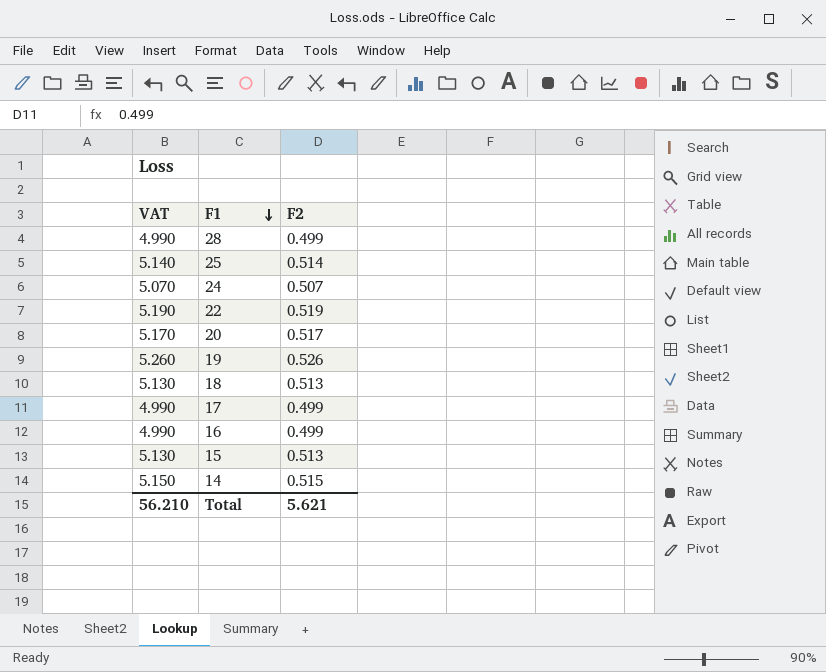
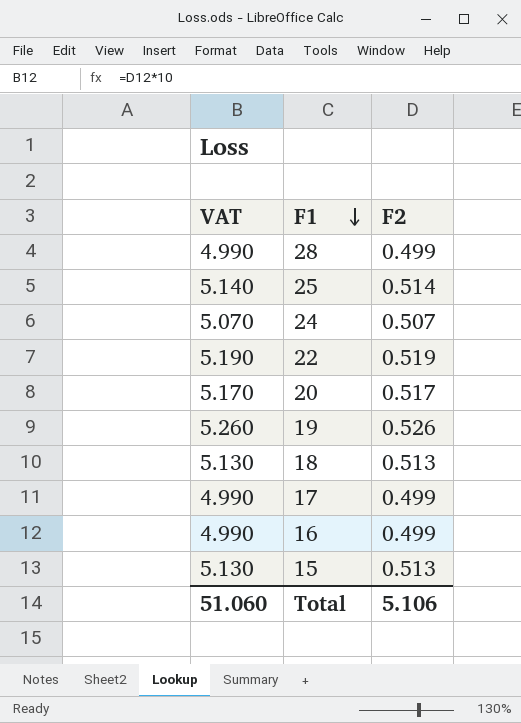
row 14: 5.150 | 0.515 -> none
Total | VAT: 56.210 -> 51.060
Total | F2: 5.621 -> 5.106

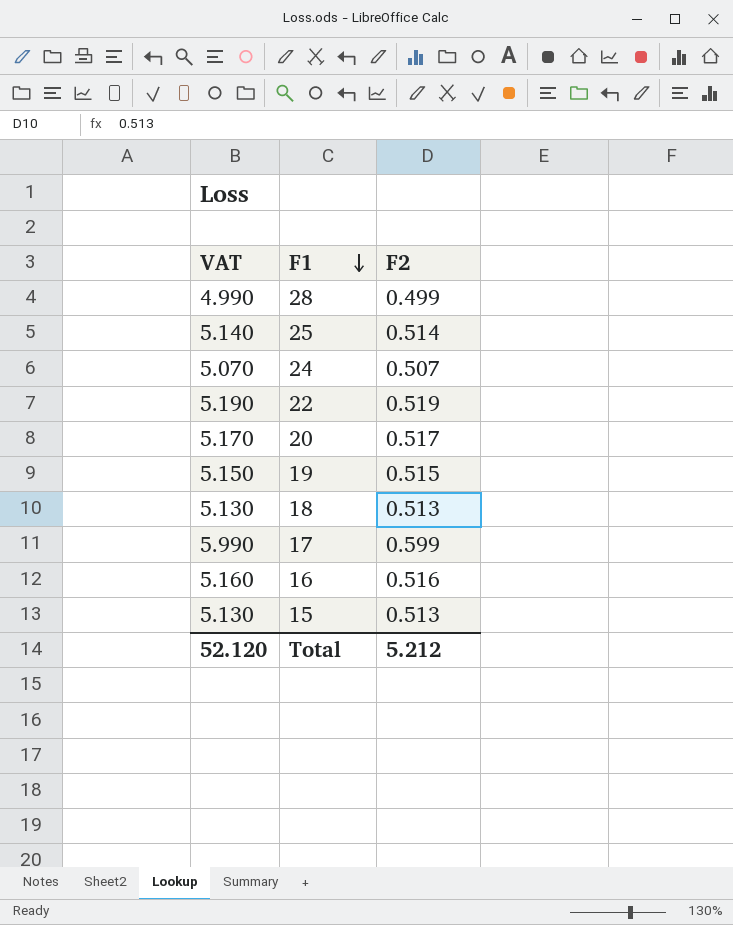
19 | VAT: 5.260 -> 5.150
19 | F2: 0.526 -> 0.515
17 | VAT: 4.990 -> 5.990
17 | F2: 0.499 -> 0.599
16 | VAT: 4.990 -> 5.160
16 | F2: 0.499 -> 0.516
Total | VAT: 51.060 -> 52.120
Total | F2: 5.106 -> 5.212

